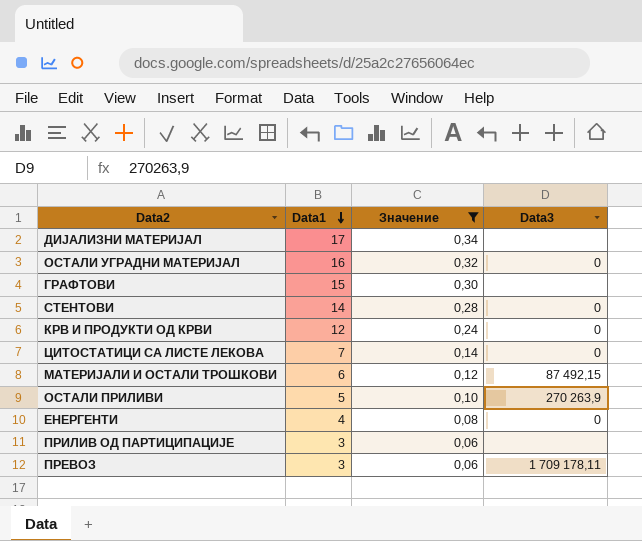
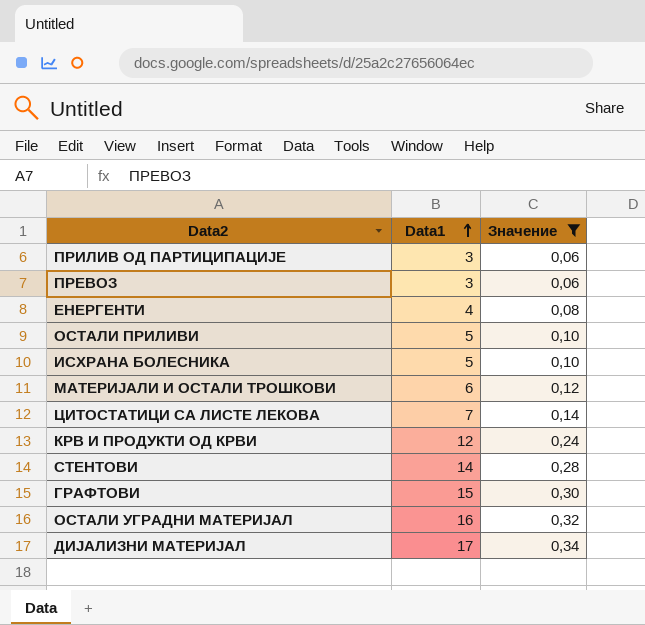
row order: Data1 descending -> Data1 ascending
column Data3 | position: 4 -> none
row ИСХРАНА БОЛЕСНИКА: none -> 5 | 0,10

